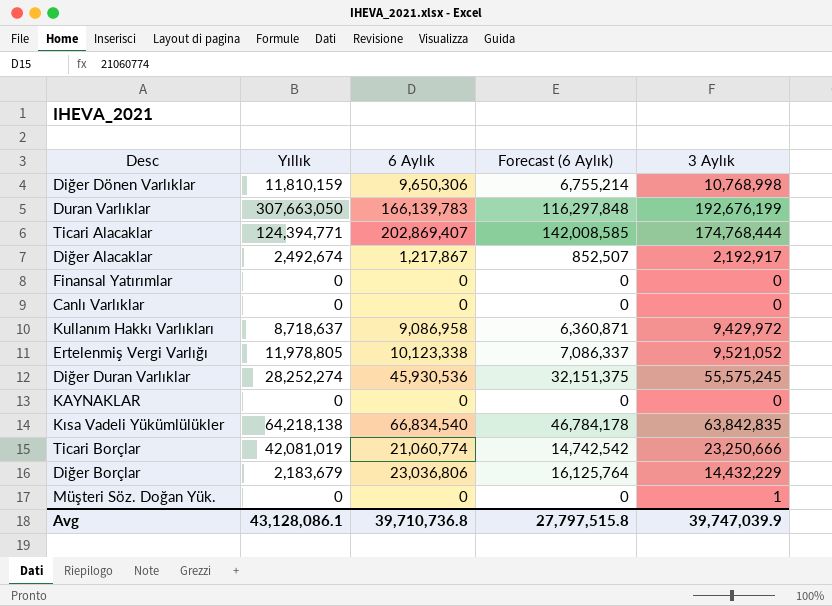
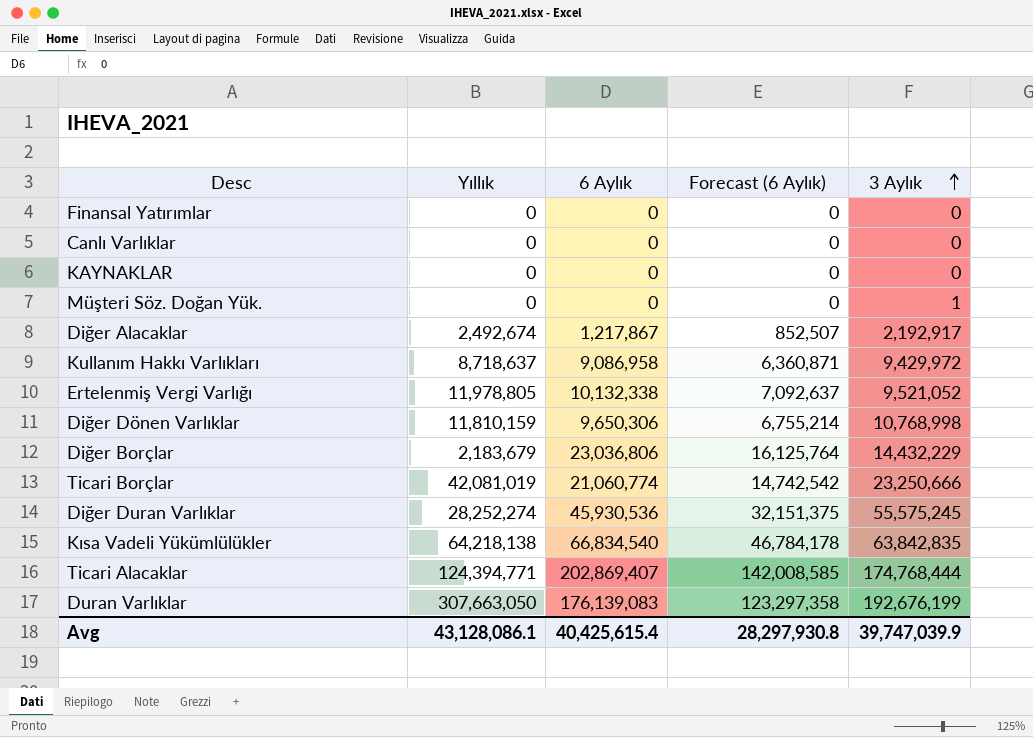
row order: none -> 3 Aylık ascending
Ertelenmiş Vergi Varlığı | 6 Aylık: 10,123,338 -> 10,132,338
Ertelenmiş Vergi Varlığı | Forecast (6 Aylık): 7,086,337 -> 7,092,637
Duran Varlıklar | 6 Aylık: 166,139,783 -> 176,139,083
Duran Varlıklar | Forecast (6 Aylık): 116,297,848 -> 123,297,358
Avg | 6 Aylık: 39,710,736.8 -> 40,425,615.4
Avg | Forecast (6 Aylık): 27,797,515.8 -> 28,297,930.8

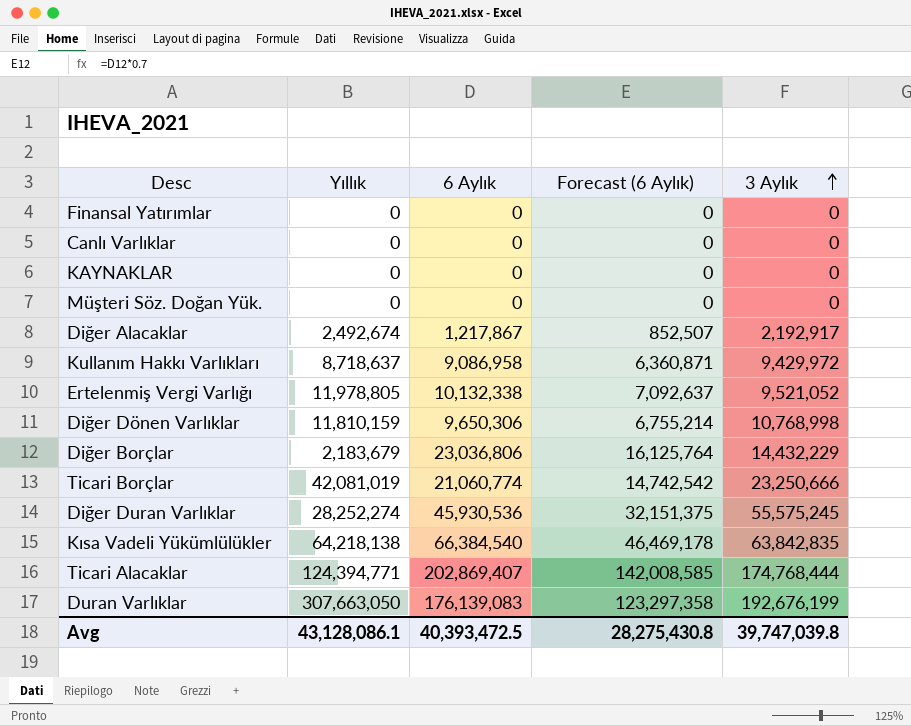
Müşteri Söz. Doğan Yük. | 3 Aylık: 1 -> 0
Kısa Vadeli Yükümlülükler | 6 Aylık: 66,834,540 -> 66,384,540
Kısa Vadeli Yükümlülükler | Forecast (6 Aylık): 46,784,178 -> 46,469,178
Avg | 6 Aylık: 40,425,615.4 -> 40,393,472.5
Avg | Forecast (6 Aylık): 28,297,930.8 -> 28,275,430.8
Avg | 3 Aylık: 39,747,039.9 -> 39,747,039.8

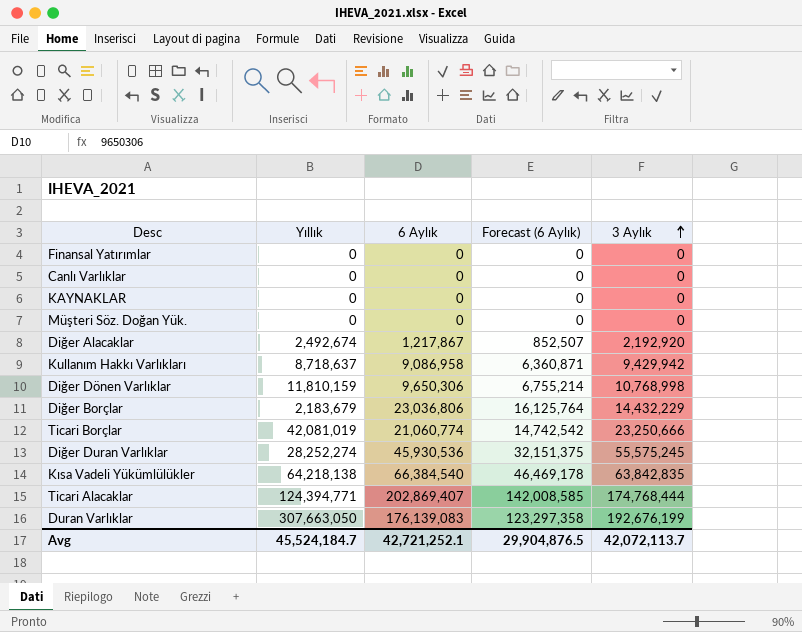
row Ertelenmiş Vergi Varlığı: 11,978,805 | 10,132,338 | 7,092,637 | 9,521,052 -> none
Diğer Alacaklar | 3 Aylık: 2,192,917 -> 2,192,920
Kullanım Hakkı Varlıkları | 3 Aylık: 9,429,972 -> 9,429,942
Avg | Yıllık: 43,128,086.1 -> 45,524,184.7
Avg | 6 Aylık: 40,393,472.5 -> 42,721,252.1
Avg | Forecast (6 Aylık): 28,275,430.8 -> 29,904,876.5
Avg | 3 Aylık: 39,747,039.8 -> 42,072,113.7

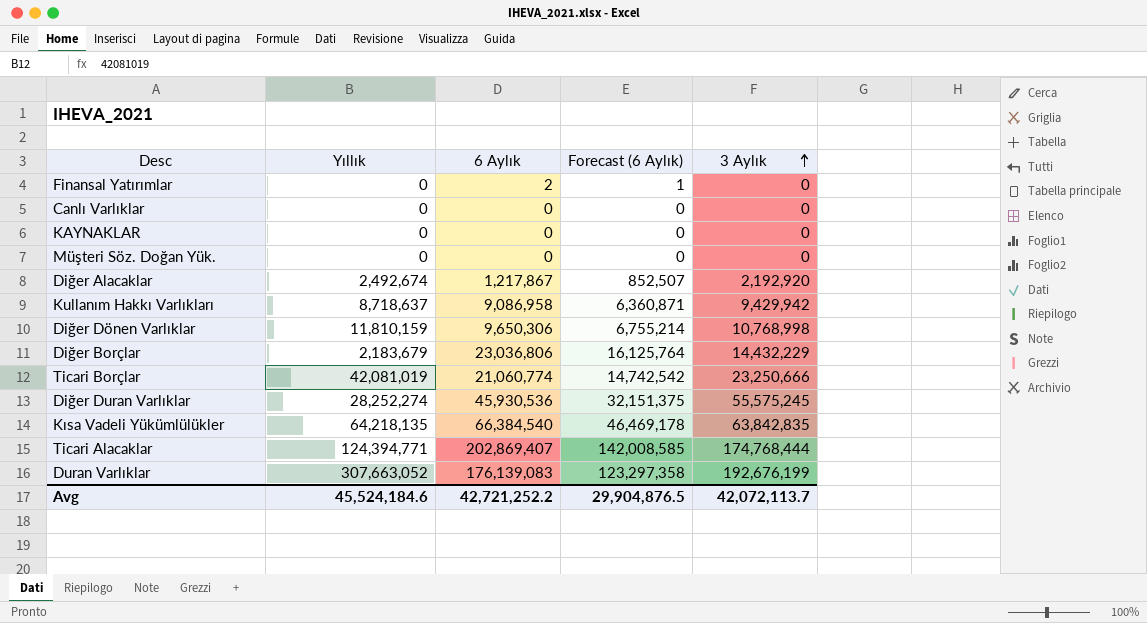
Finansal Yatırımlar | 6 Aylık: 0 -> 2
Finansal Yatırımlar | Forecast (6 Aylık): 0 -> 1
Kısa Vadeli Yükümlülükler | Yıllık: 64,218,138 -> 64,218,135
Duran Varlıklar | Yıllık: 307,663,050 -> 307,663,052
Avg | Yıllık: 45,524,184.7 -> 45,524,184.6
Avg | 6 Aylık: 42,721,252.1 -> 42,721,252.2

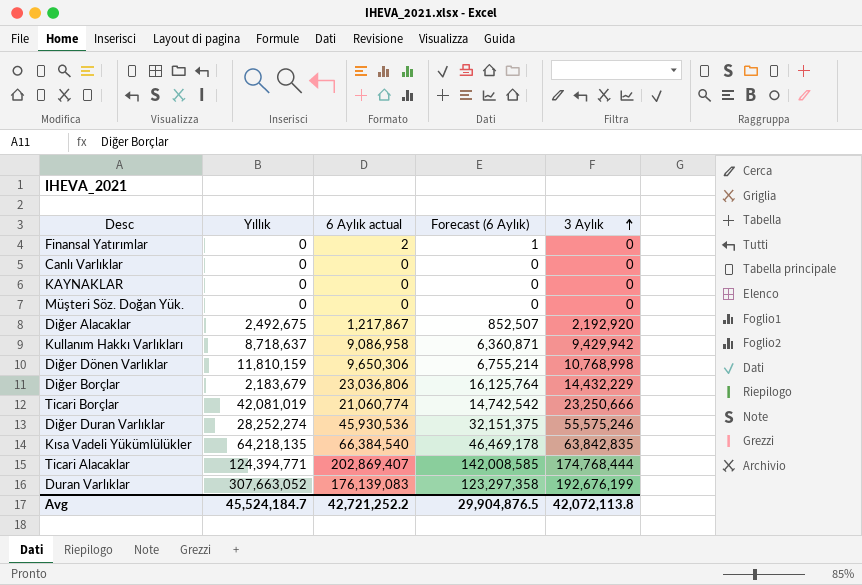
column name: 6 Aylık -> 6 Aylık actual
Diğer Alacaklar | Yıllık: 2,492,674 -> 2,492,675
Diğer Duran Varlıklar | 3 Aylık: 55,575,245 -> 55,575,246
Avg | Yıllık: 45,524,184.6 -> 45,524,184.7
Avg | 3 Aylık: 42,072,113.7 -> 42,072,113.8

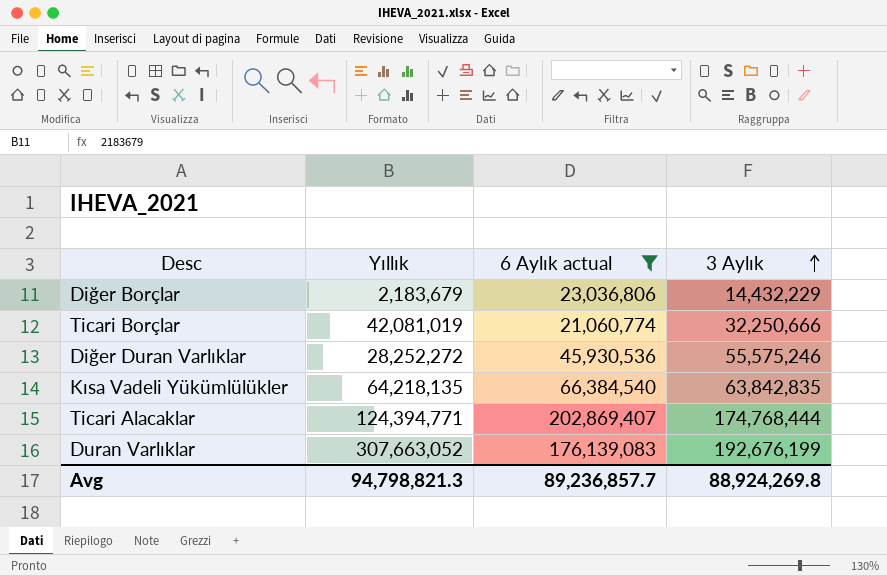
filter: none -> 6 Aylık actual >= 21,060,774
column Forecast (6 Aylık) | formula: [6 Aylık actual] * 0.7 -> none
Ticari Borçlar | 3 Aylık: 23,250,666 -> 32,250,666
Diğer Duran Varlıklar | Yıllık: 28,252,274 -> 28,252,272
Avg | Yıllık: 45,524,184.7 -> 94,798,821.3
Avg | 6 Aylık actual: 42,721,252.2 -> 89,236,857.7
Avg | 3 Aylık: 42,072,113.8 -> 88,924,269.8

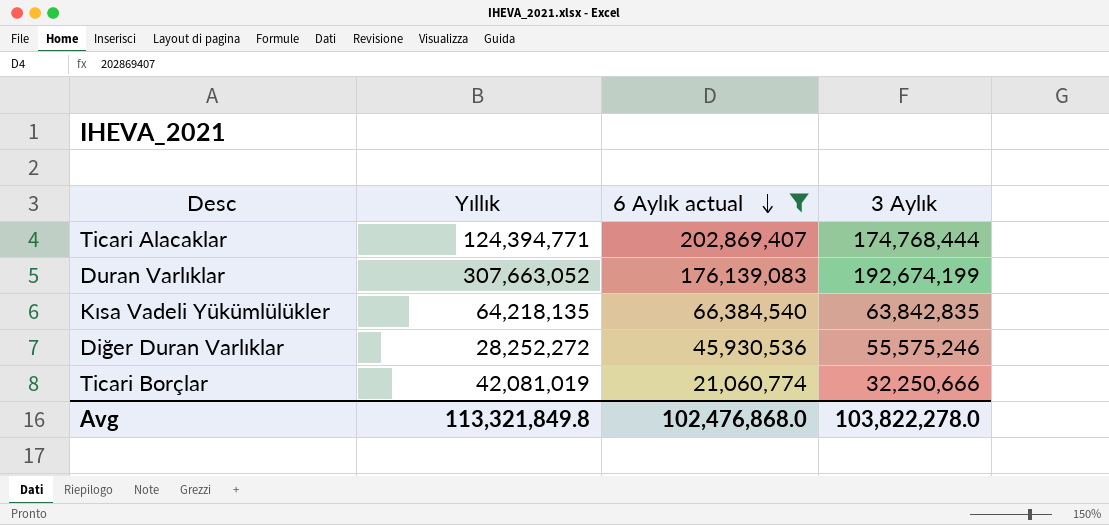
row order: 3 Aylık ascending -> 6 Aylık actual descending
row Diğer Borçlar: 2,183,679 | 23,036,806 | 14,432,229 -> none
Duran Varlıklar | 3 Aylık: 192,676,199 -> 192,674,199
Avg | Yıllık: 94,798,821.3 -> 113,321,849.8
Avg | 6 Aylık actual: 89,236,857.7 -> 102,476,868.0
Avg | 3 Aylık: 88,924,269.8 -> 103,822,278.0

